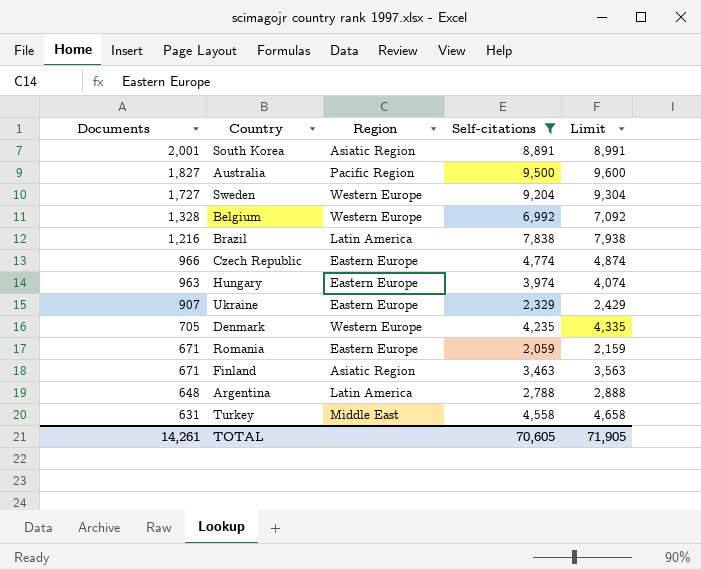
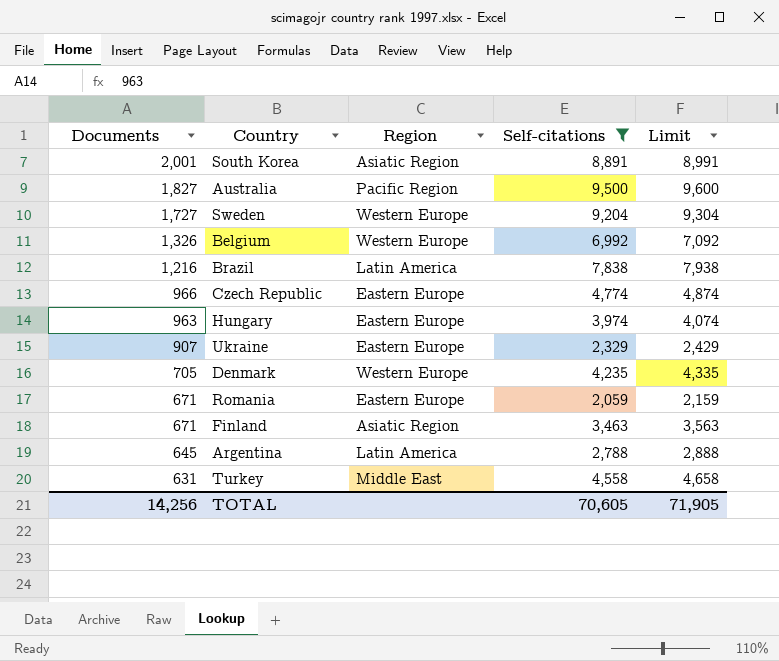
Belgium | Documents: 1,328 -> 1,326
Argentina | Documents: 648 -> 645
TOTAL | Documents: 14,261 -> 14,256

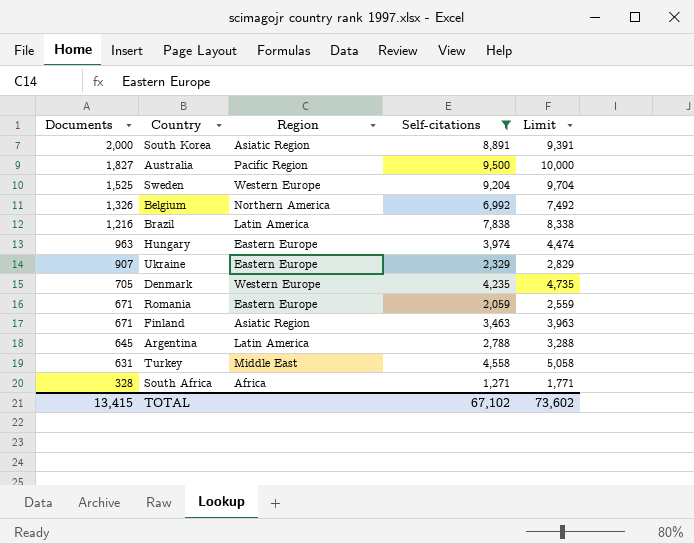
column Limit | formula: [Self-citations] + 100 -> [Self-citations] + 500
row Czech Republic: 966 | Eastern Europe | 4,774 | 4,874 -> none
South Korea | Documents: 2,001 -> 2,000
Sweden | Documents: 1,727 -> 1,525
Belgium | Region: Western Europe -> Northern America
row South Africa: none -> 328 | Africa | 1,271 | 1,771
TOTAL | Documents: 14,256 -> 13,415
TOTAL | Self-citations: 70,605 -> 67,102
TOTAL | Limit: 71,905 -> 73,602

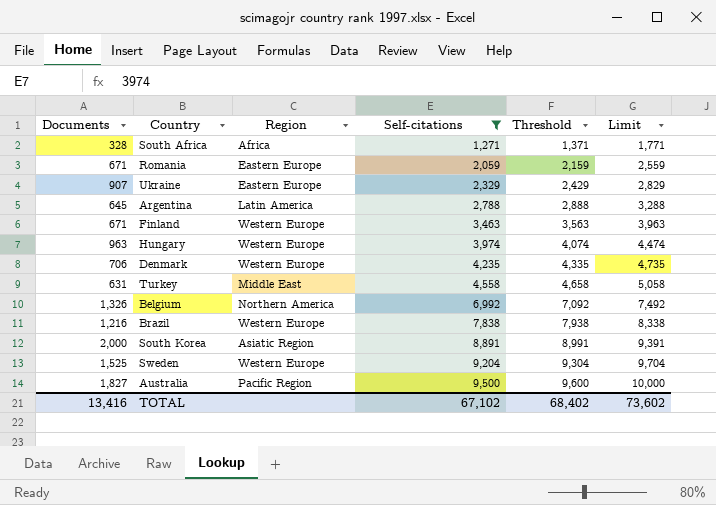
row order: Documents descending -> Self-citations ascending
column Threshold | formula: none -> [Self-citations] + 100
Finland | Region: Asiatic Region -> Western Europe
Hungary | Region: Eastern Europe -> Western Europe
Denmark | Documents: 705 -> 706
Brazil | Region: Latin America -> Western Europe
TOTAL | Documents: 13,415 -> 13,416

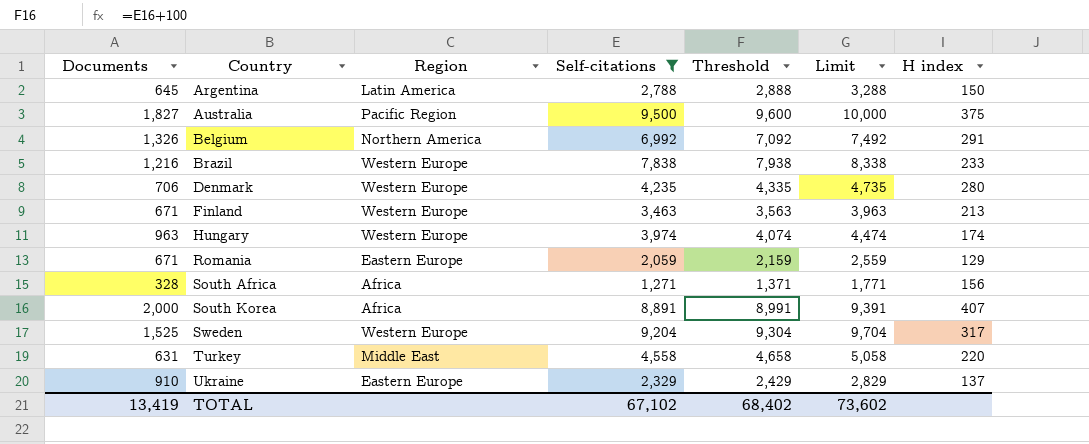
row order: Self-citations ascending -> Country ascending
column H index | position: none -> 7
South Korea | Region: Asiatic Region -> Africa
Ukraine | Documents: 907 -> 910
TOTAL | Documents: 13,416 -> 13,419

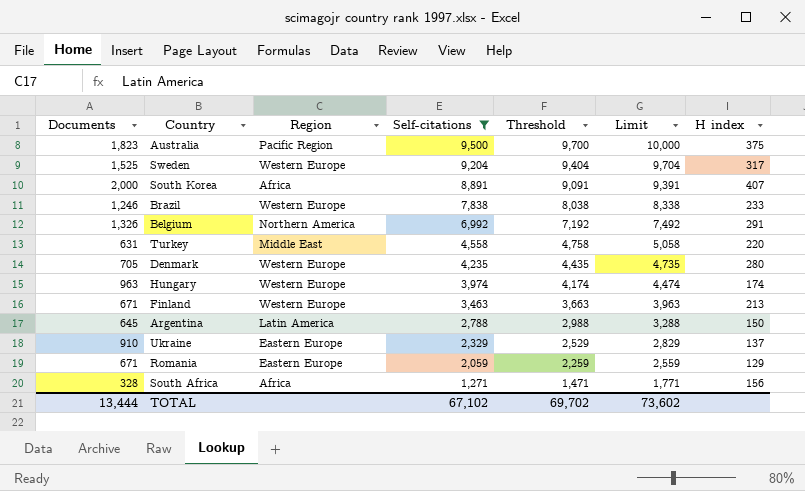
row order: Country ascending -> Self-citations descending
column Threshold | formula: [Self-citations] + 100 -> [Self-citations] + 200
Australia | Documents: 1,827 -> 1,823
Brazil | Documents: 1,216 -> 1,246
Denmark | Documents: 706 -> 705
TOTAL | Documents: 13,419 -> 13,444
TOTAL | Threshold: 68,402 -> 69,702

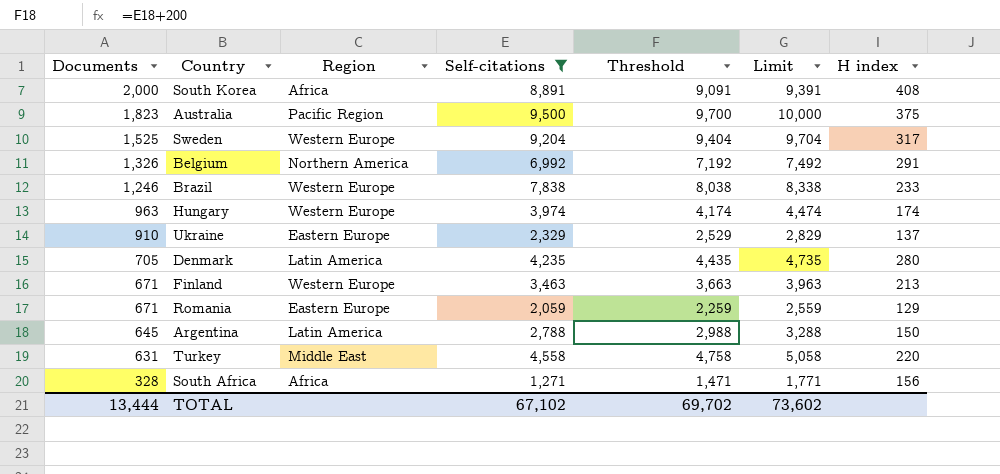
row order: Self-citations descending -> Documents descending
South Korea | H index: 407 -> 408
Denmark | Region: Western Europe -> Latin America

